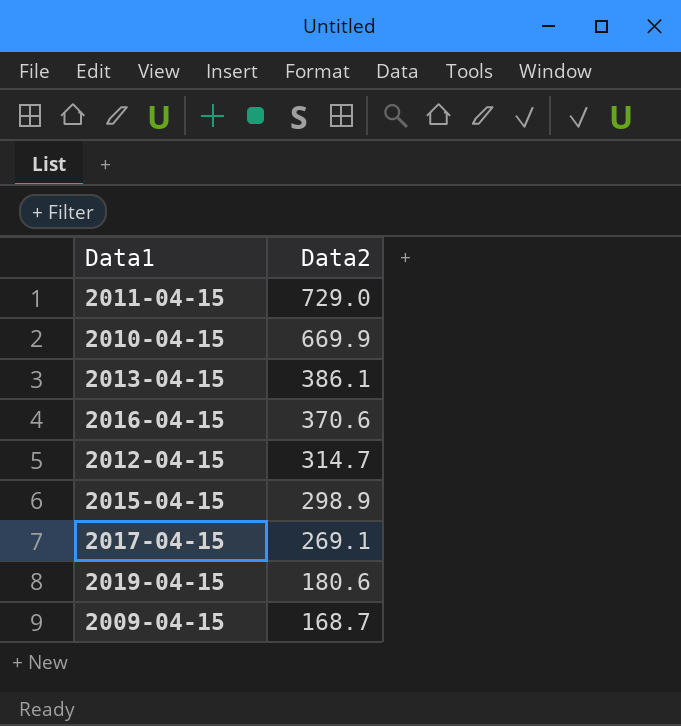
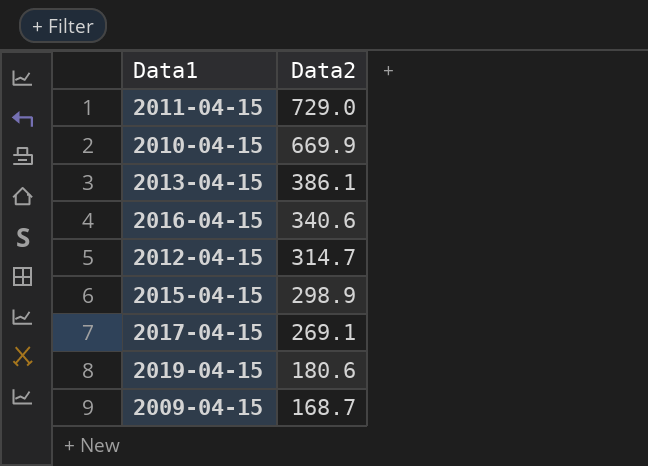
2016-04-15 | Data2: 370.6 -> 340.6

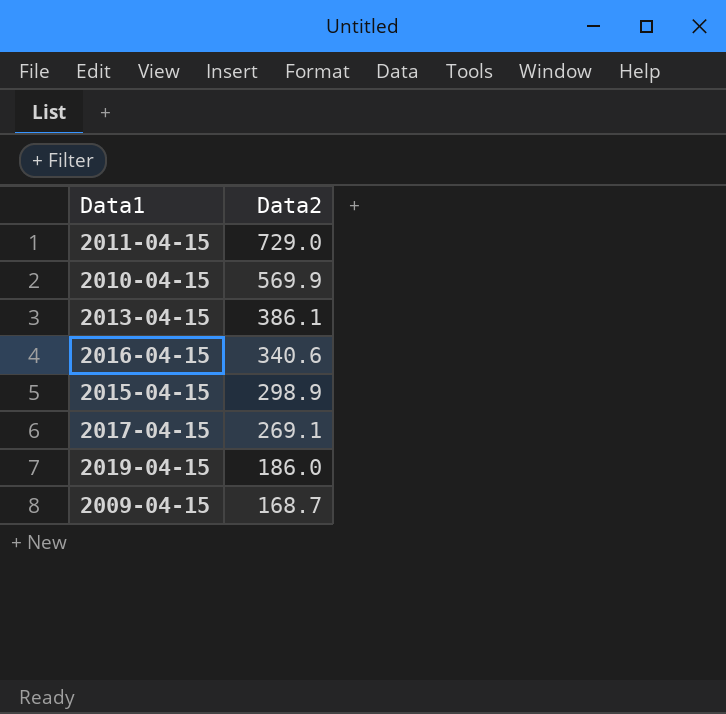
row 2012-04-15: 314.7 -> none
2010-04-15 | Data2: 669.9 -> 569.9
2019-04-15 | Data2: 180.6 -> 186.0

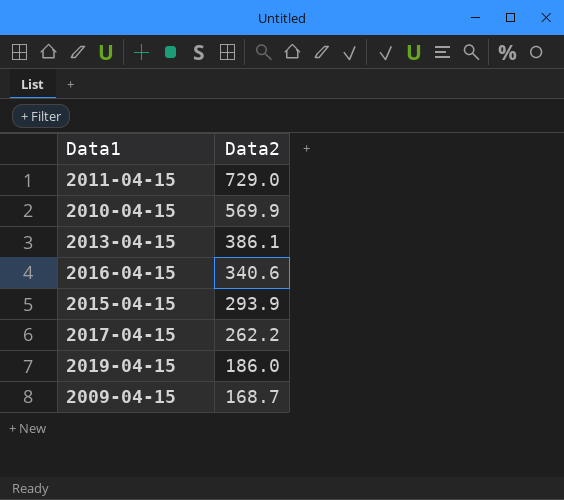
2015-04-15 | Data2: 298.9 -> 293.9
2017-04-15 | Data2: 269.1 -> 262.2

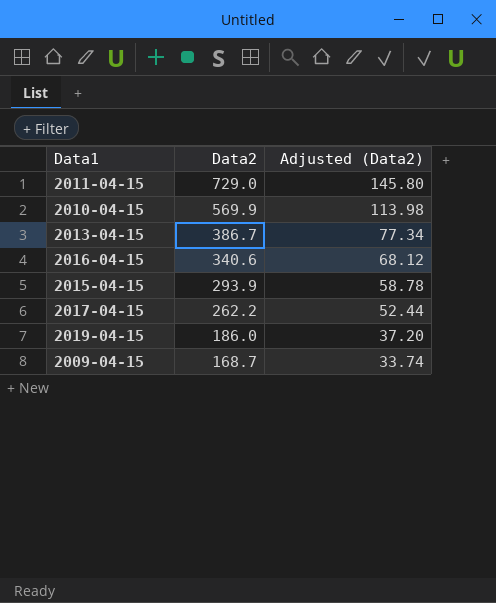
column Adjusted (Data2) | formula: none -> [Data2] * 0.2
2013-04-15 | Data2: 386.1 -> 386.7

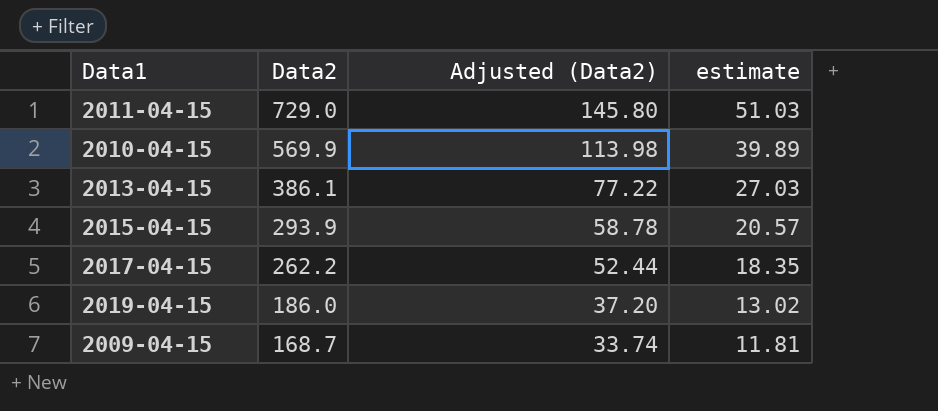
column estimate | formula: none -> [Data2] * 0.07
row 2016-04-15: 340.6 | 68.12 -> none
2013-04-15 | Data2: 386.7 -> 386.1
2013-04-15 | Adjusted (Data2): 77.34 -> 77.22

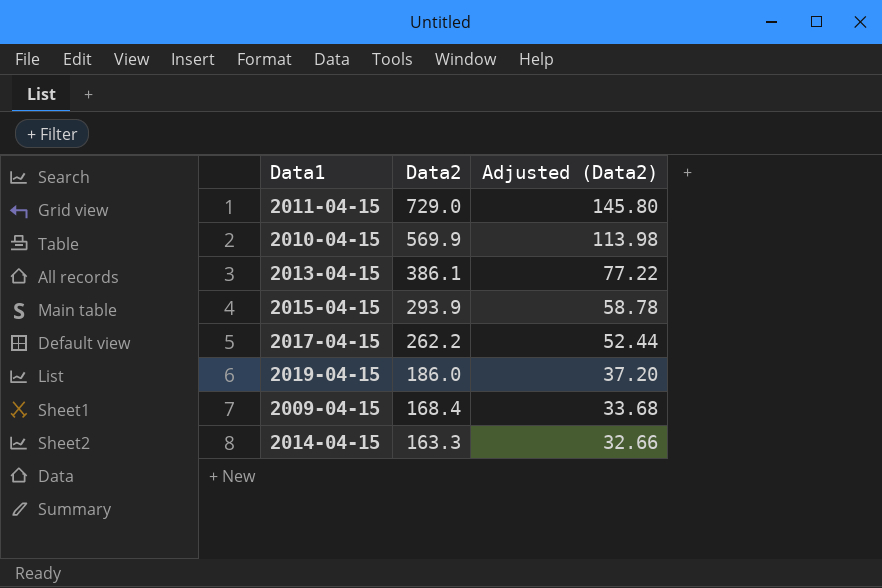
column estimate | formula: [Data2] * 0.07 -> none
2009-04-15 | Data2: 168.7 -> 168.4
2009-04-15 | Adjusted (Data2): 33.74 -> 33.68
row 2014-04-15: none -> 163.3 | 32.66

